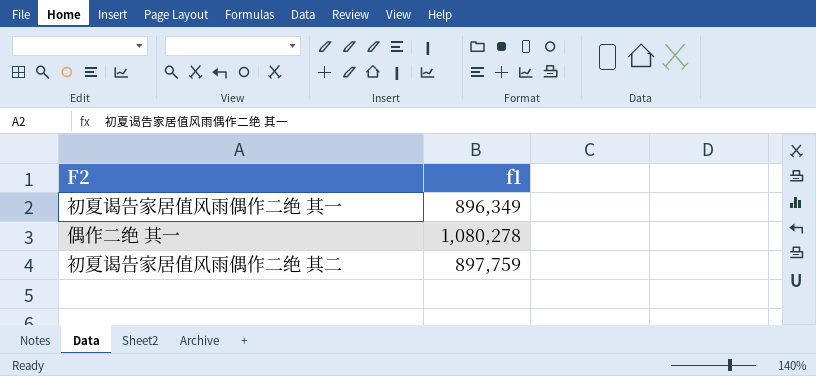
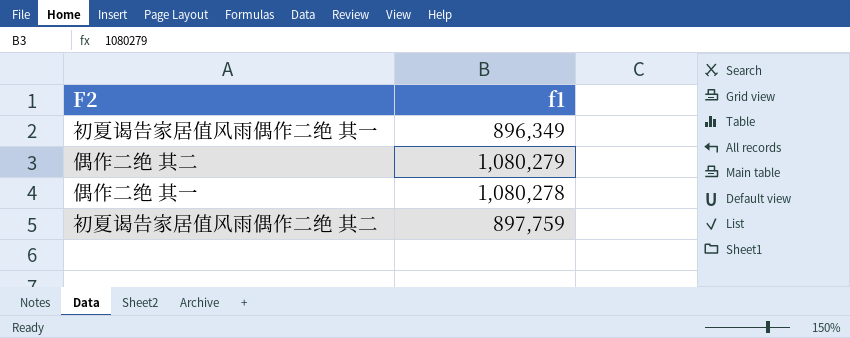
row 偶作二绝 其二: none -> 1,080,279

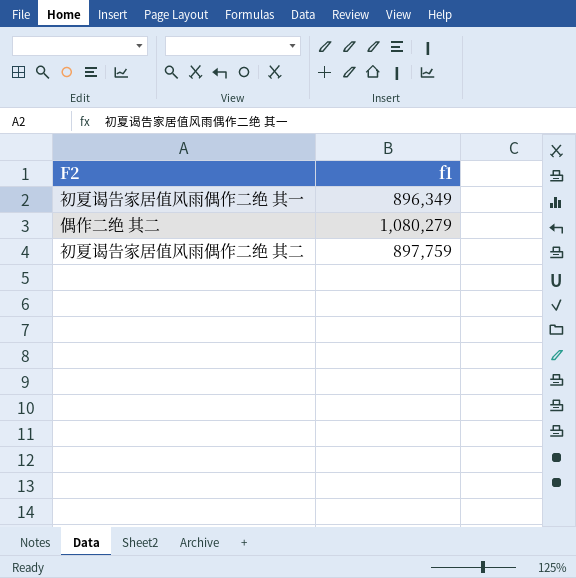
row 偶作二绝 其一: 1,080,278 -> none

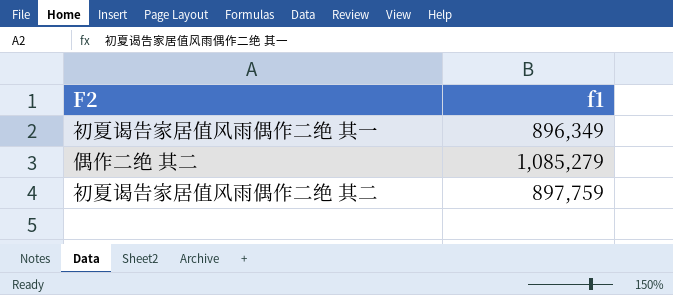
偶作二绝 其二 | f1: 1,080,279 -> 1,085,279

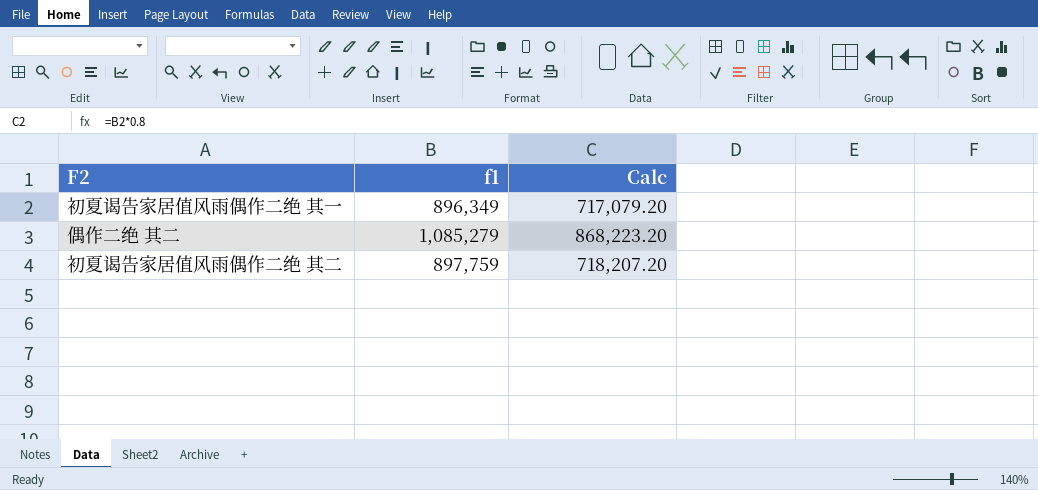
column Calc | formula: none -> [f1] * 0.8

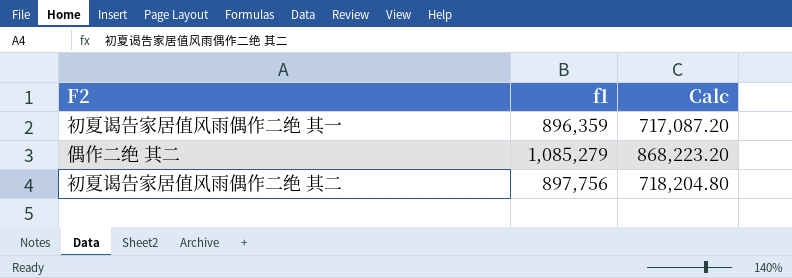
初夏谒告家居值风雨偶作二绝 其一 | f1: 896,349 -> 896,359
初夏谒告家居值风雨偶作二绝 其一 | Calc: 717,079.20 -> 717,087.20
初夏谒告家居值风雨偶作二绝 其二 | f1: 897,759 -> 897,756
初夏谒告家居值风雨偶作二绝 其二 | Calc: 718,207.20 -> 718,204.80

